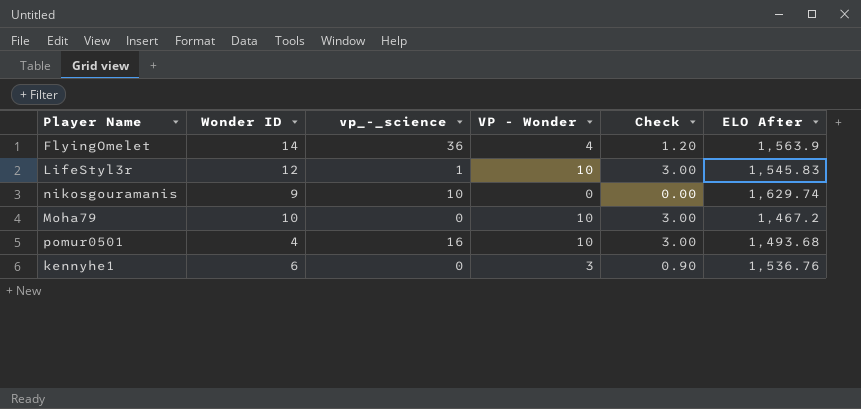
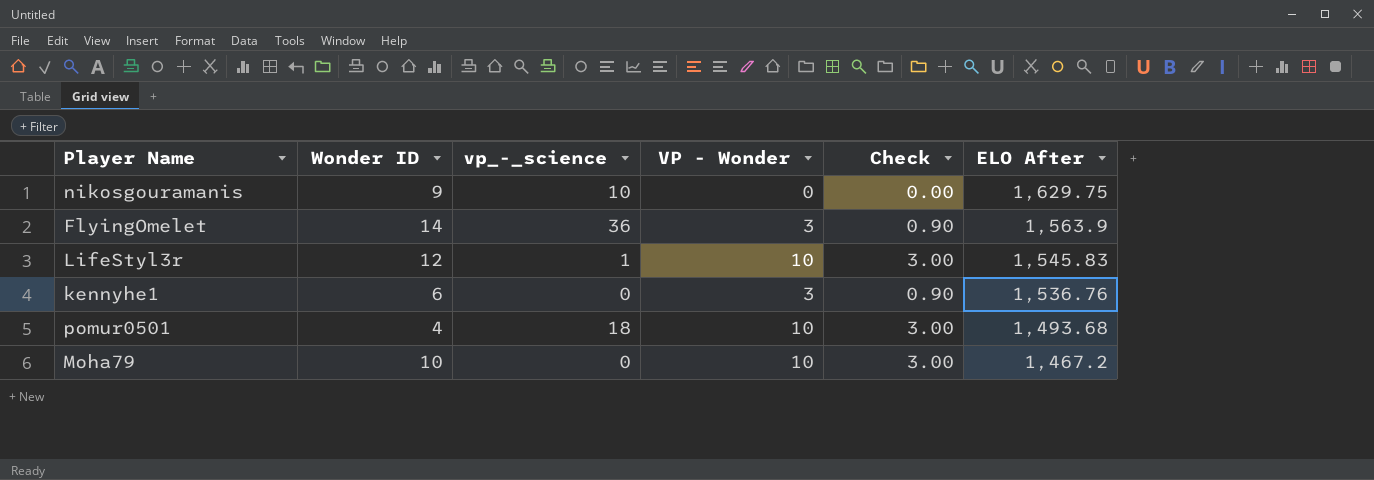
row order: none -> ELO After descending
nikosgouramanis | ELO After: 1,629.74 -> 1,629.75
FlyingOmelet | VP - Wonder: 4 -> 3
FlyingOmelet | Check: 1.20 -> 0.90
pomur0501 | vp_-_science: 16 -> 18

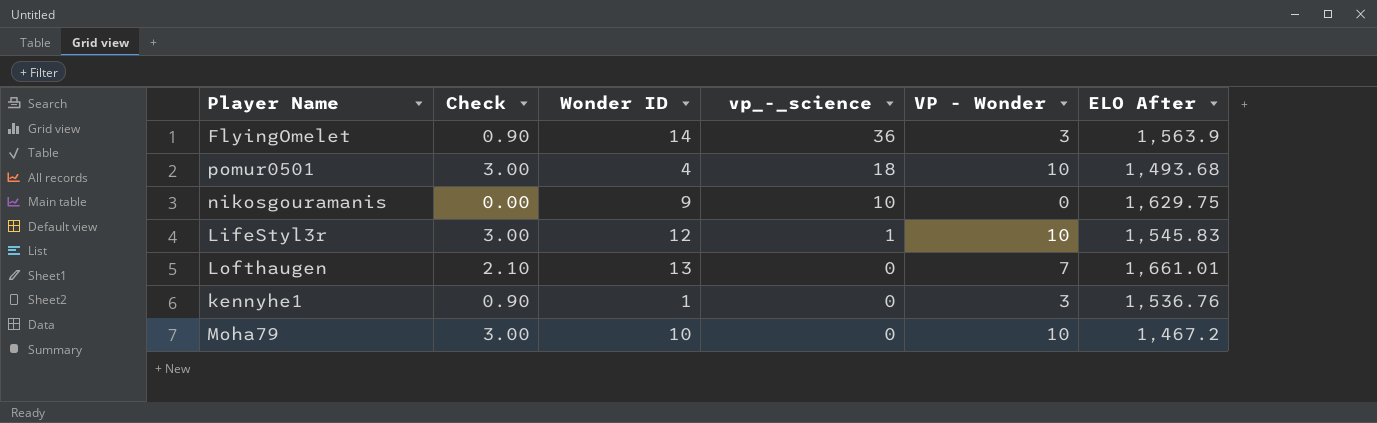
row order: ELO After descending -> vp_-_science descending
column Check | position: 5 -> 2
row Lofthaugen: none -> 2.10 | 13 | 0 | 7 | 1,661.01
kennyhe1 | Wonder ID: 6 -> 1

